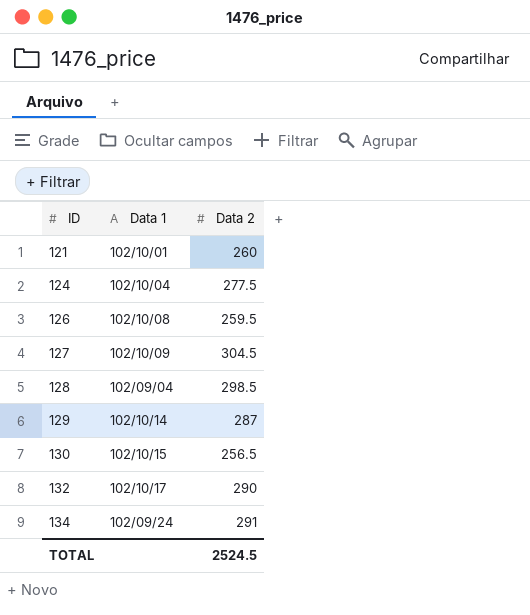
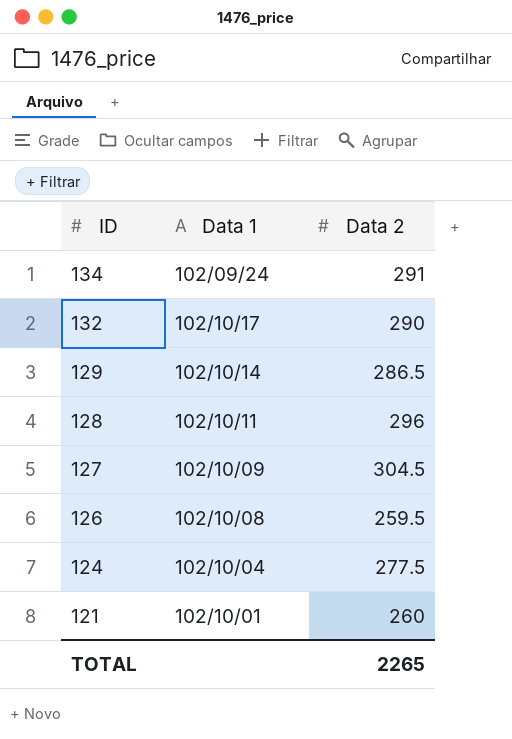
row order: ID ascending -> ID descending
row 130: 102/10/15 | 256.5 -> none
129 | Data 2: 287 -> 286.5
128 | Data 1: 102/09/04 -> 102/10/11
128 | Data 2: 298.5 -> 296
TOTAL | Data 2: 2524.5 -> 2265

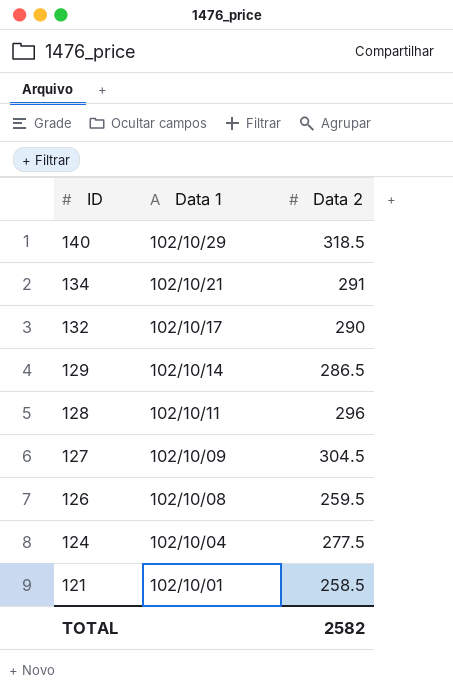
row 140: none -> 102/10/29 | 318.5
134 | Data 1: 102/09/24 -> 102/10/21
121 | Data 2: 260 -> 258.5
TOTAL | Data 2: 2265 -> 2582

